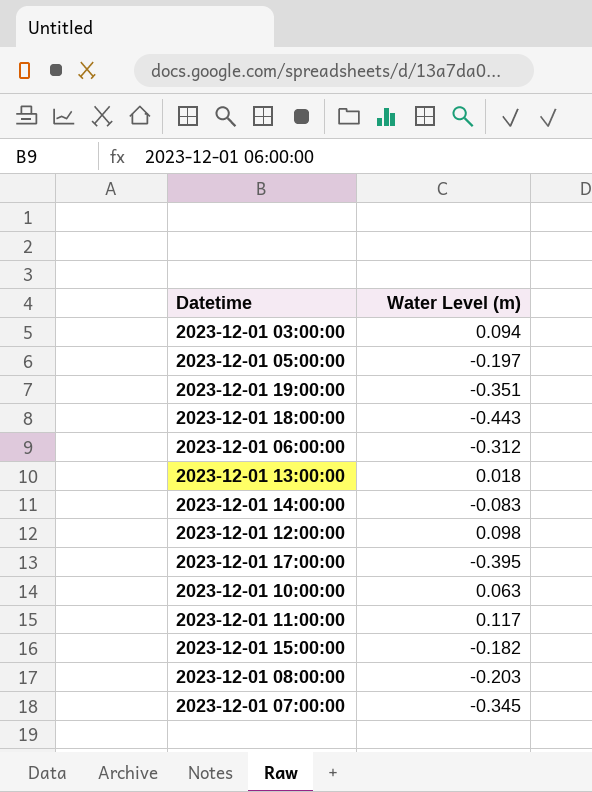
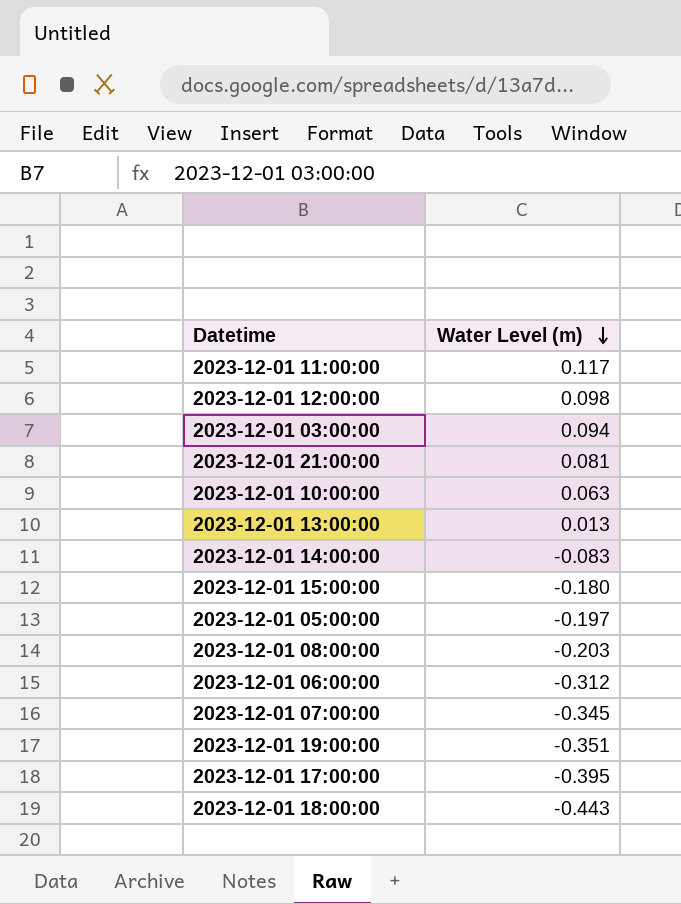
row order: none -> Water Level (m) descending
row 2023-12-01 21:00:00: none -> 0.081
2023-12-01 13:00:00 | Water Level (m): 0.018 -> 0.013
2023-12-01 15:00:00 | Water Level (m): -0.182 -> -0.180

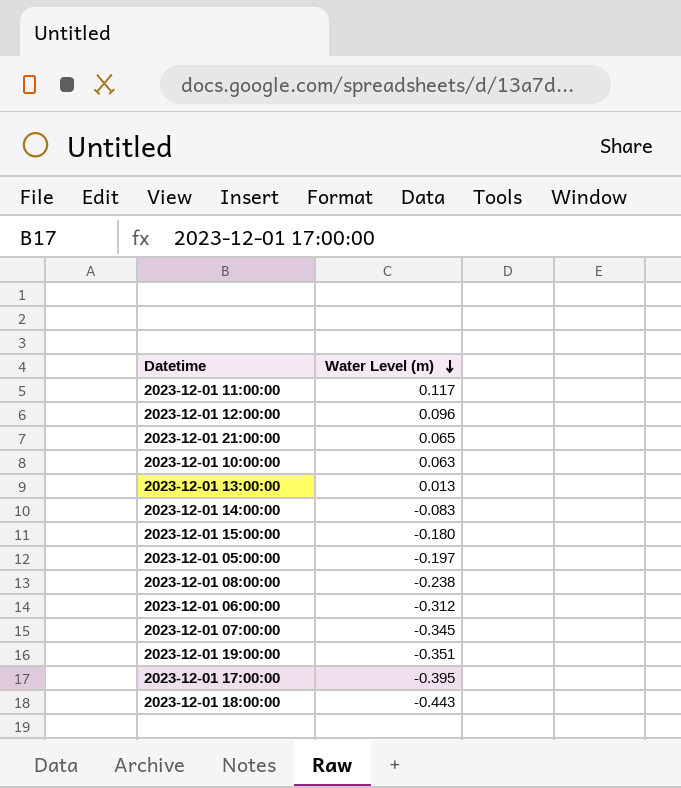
row 2023-12-01 03:00:00: 0.094 -> none
2023-12-01 12:00:00 | Water Level (m): 0.098 -> 0.096
2023-12-01 21:00:00 | Water Level (m): 0.081 -> 0.065
2023-12-01 08:00:00 | Water Level (m): -0.203 -> -0.238

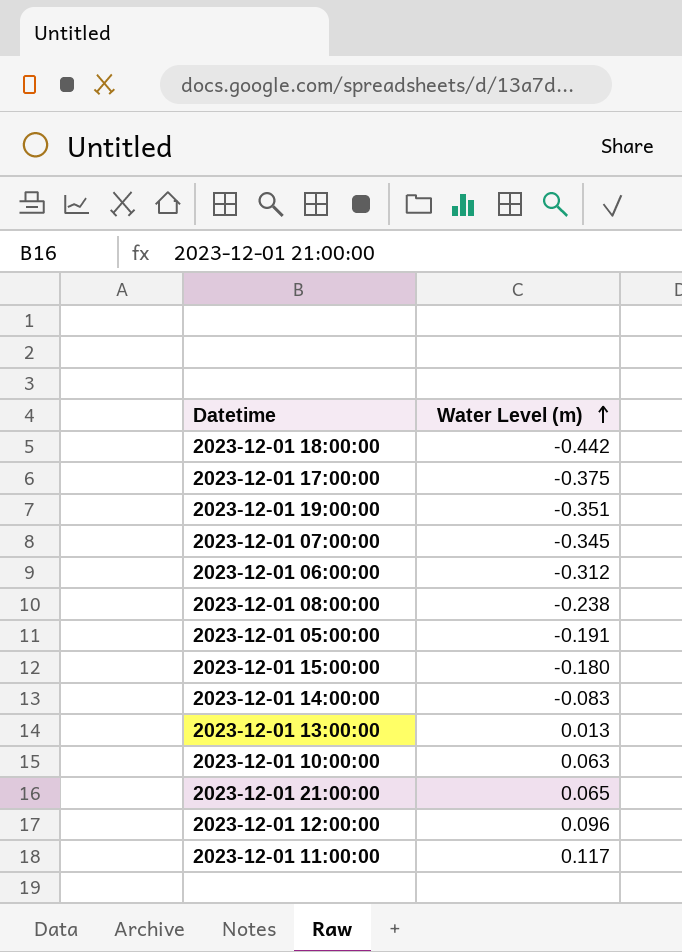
row order: Water Level (m) descending -> Water Level (m) ascending
2023-12-01 18:00:00 | Water Level (m): -0.443 -> -0.442
2023-12-01 17:00:00 | Water Level (m): -0.395 -> -0.375
2023-12-01 05:00:00 | Water Level (m): -0.197 -> -0.191

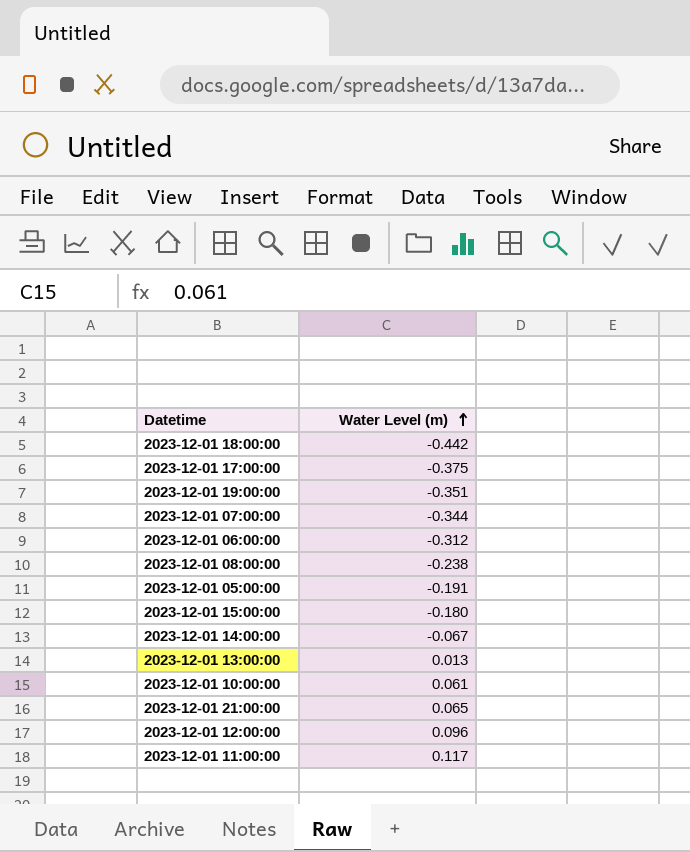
2023-12-01 07:00:00 | Water Level (m): -0.345 -> -0.344
2023-12-01 14:00:00 | Water Level (m): -0.083 -> -0.067
2023-12-01 10:00:00 | Water Level (m): 0.063 -> 0.061

